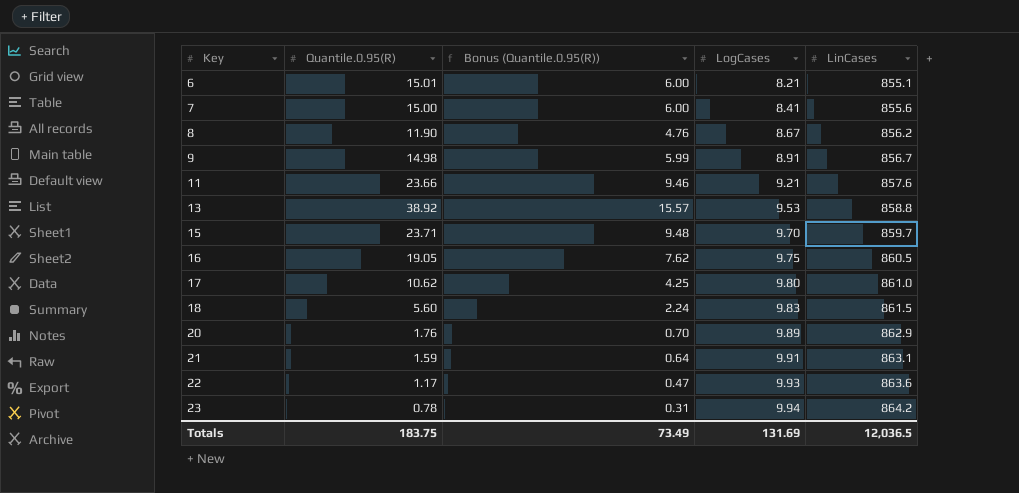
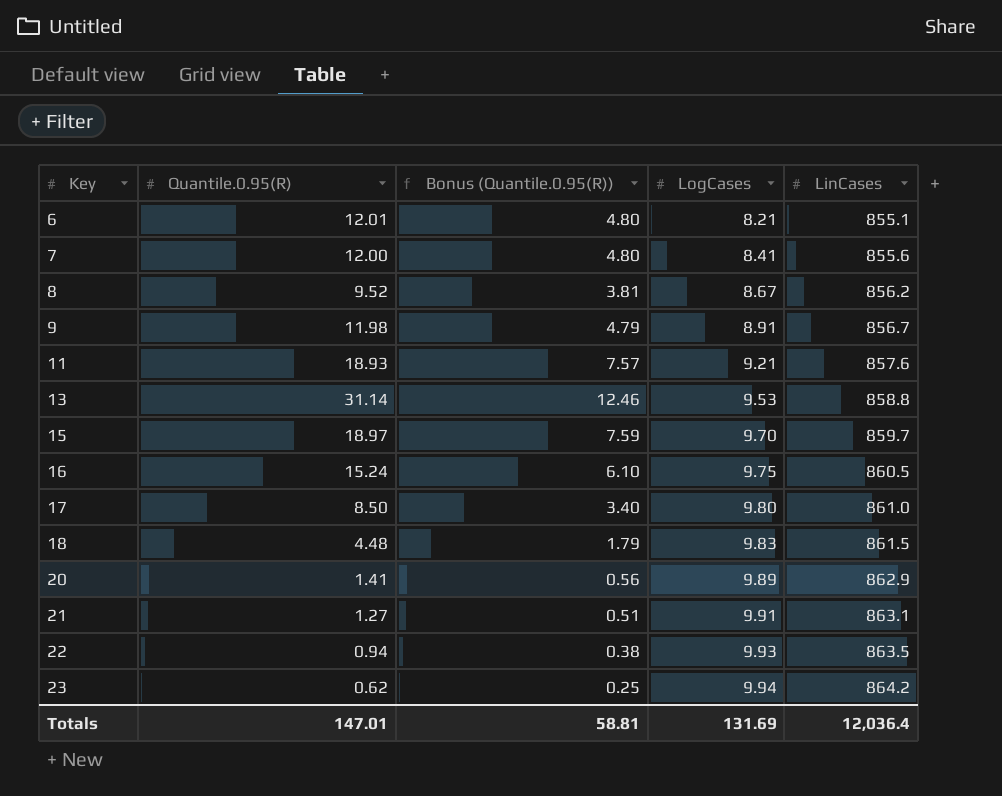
6 | Quantile.0.95(R): 15.01 -> 12.01
6 | Bonus (Quantile.0.95(R)): 6.00 -> 4.80
7 | Quantile.0.95(R): 15.00 -> 12.00
7 | Bonus (Quantile.0.95(R)): 6.00 -> 4.80
8 | Quantile.0.95(R): 11.90 -> 9.52
8 | Bonus (Quantile.0.95(R)): 4.76 -> 3.81
9 | Quantile.0.95(R): 14.98 -> 11.98
9 | Bonus (Quantile.0.95(R)): 5.99 -> 4.79
11 | Quantile.0.95(R): 23.66 -> 18.93
11 | Bonus (Quantile.0.95(R)): 9.46 -> 7.57
13 | Quantile.0.95(R): 38.92 -> 31.14
13 | Bonus (Quantile.0.95(R)): 15.57 -> 12.46
15 | Quantile.0.95(R): 23.71 -> 18.97
15 | Bonus (Quantile.0.95(R)): 9.48 -> 7.59
16 | Quantile.0.95(R): 19.05 -> 15.24
16 | Bonus (Quantile.0.95(R)): 7.62 -> 6.10
17 | Quantile.0.95(R): 10.62 -> 8.50
17 | Bonus (Quantile.0.95(R)): 4.25 -> 3.40
18 | Quantile.0.95(R): 5.60 -> 4.48
18 | Bonus (Quantile.0.95(R)): 2.24 -> 1.79
20 | Quantile.0.95(R): 1.76 -> 1.41
20 | Bonus (Quantile.0.95(R)): 0.70 -> 0.56
21 | Quantile.0.95(R): 1.59 -> 1.27
21 | Bonus (Quantile.0.95(R)): 0.64 -> 0.51
22 | Quantile.0.95(R): 1.17 -> 0.94
22 | Bonus (Quantile.0.95(R)): 0.47 -> 0.38
22 | LinCases: 863.6 -> 863.5
23 | Quantile.0.95(R): 0.78 -> 0.62
23 | Bonus (Quantile.0.95(R)): 0.31 -> 0.25
Totals | Quantile.0.95(R): 183.75 -> 147.01
Totals | Bonus (Quantile.0.95(R)): 73.49 -> 58.81
Totals | LinCases: 12,036.5 -> 12,036.4

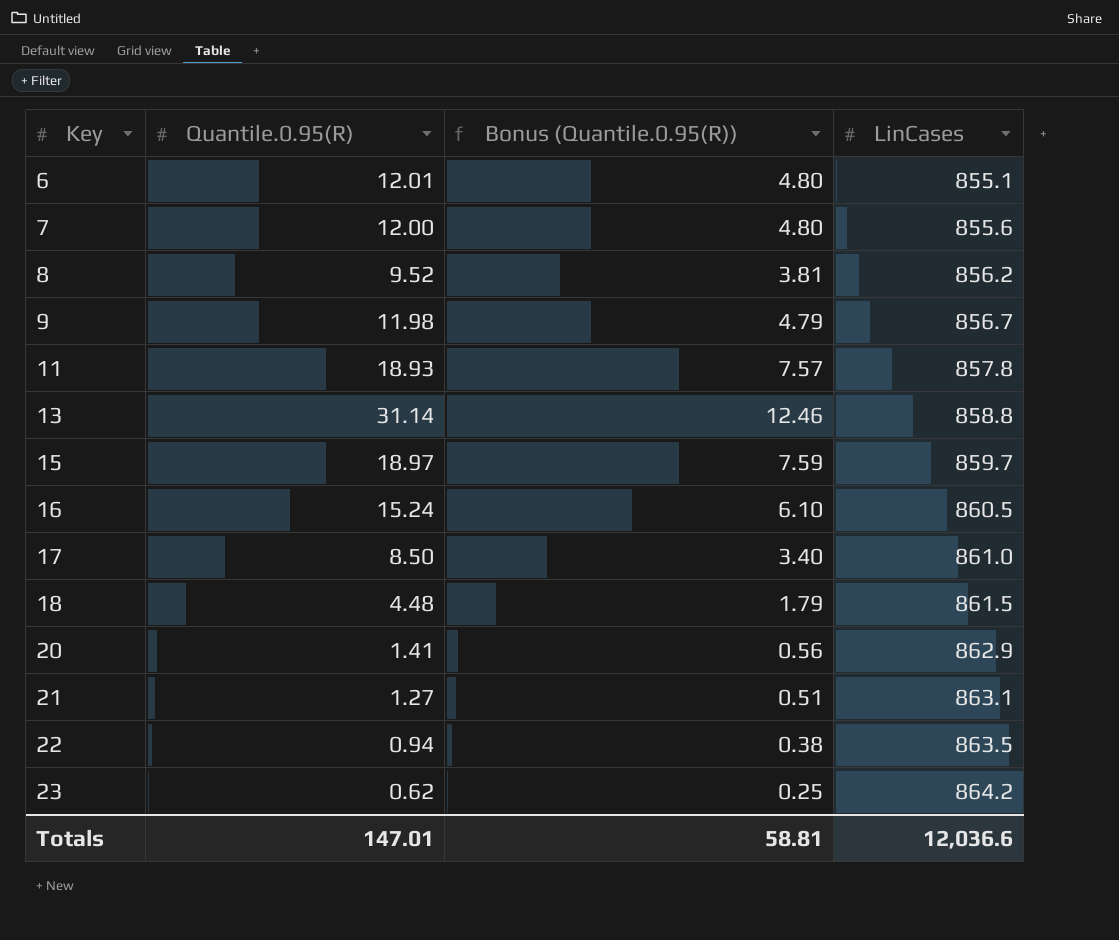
column LogCases | position: 4 -> none
11 | LinCases: 857.6 -> 857.8
Totals | LinCases: 12,036.4 -> 12,036.6

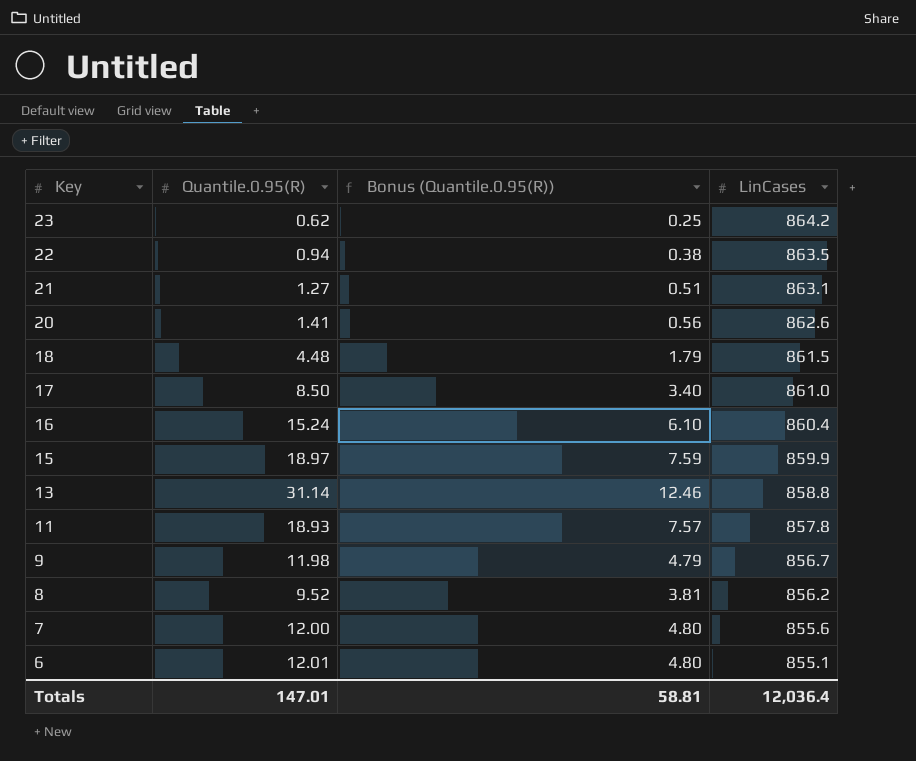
row order: Key ascending -> Key descending
20 | LinCases: 862.9 -> 862.6
16 | LinCases: 860.5 -> 860.4
15 | LinCases: 859.7 -> 859.9
Totals | LinCases: 12,036.6 -> 12,036.4

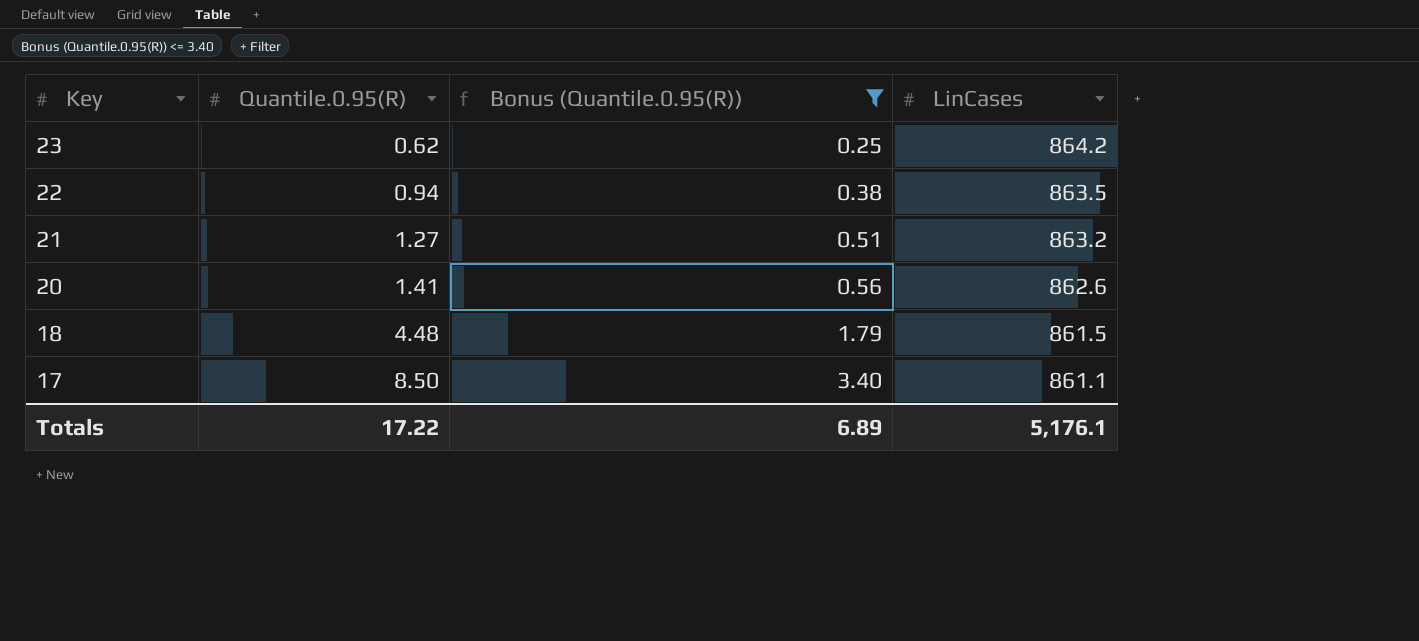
filter: none -> Bonus (Quantile.0.95(R)) <= 3.40
21 | LinCases: 863.1 -> 863.2
17 | LinCases: 861.0 -> 861.1
Totals | Quantile.0.95(R): 147.01 -> 17.22
Totals | Bonus (Quantile.0.95(R)): 58.81 -> 6.89
Totals | LinCases: 12,036.4 -> 5,176.1

